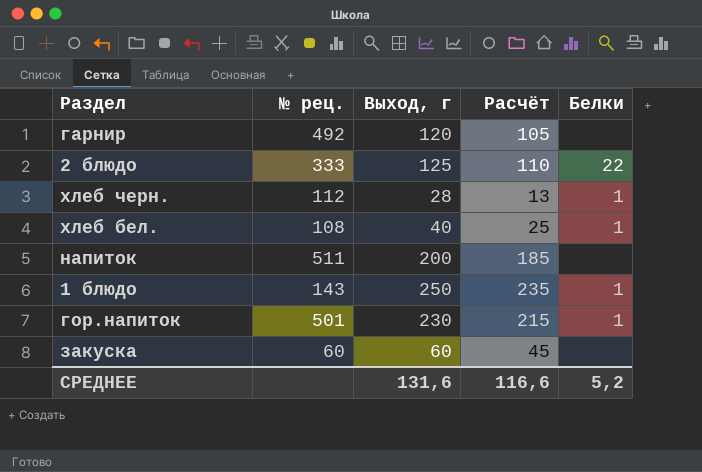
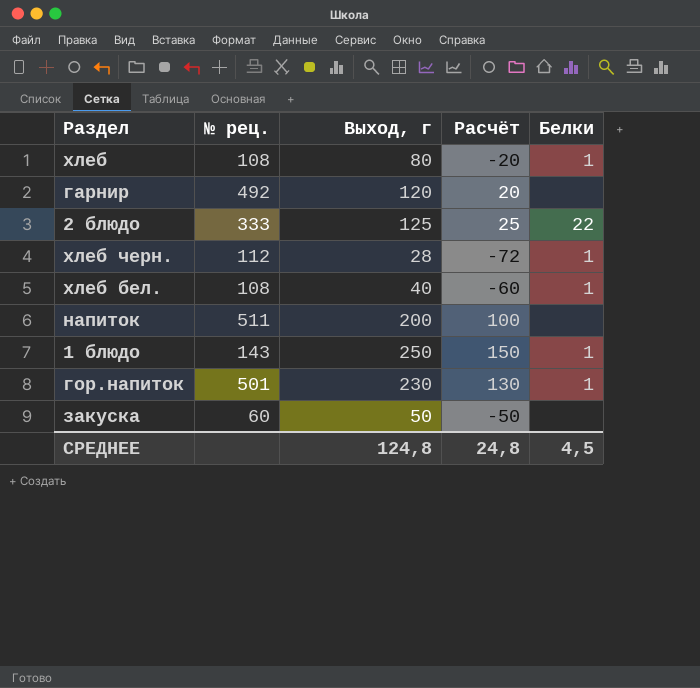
column Расчёт | formula: [Выход, г] - 15 -> [Выход, г] - 100
row хлеб: none -> 108 | 80 | -20 | 1
закуска | Выход, г: 60 -> 50
СРЕДНЕЕ | Выход, г: 131,6 -> 124,8
СРЕДНЕЕ | Расчёт: 116,6 -> 24,8
СРЕДНЕЕ | Белки: 5,2 -> 4,5

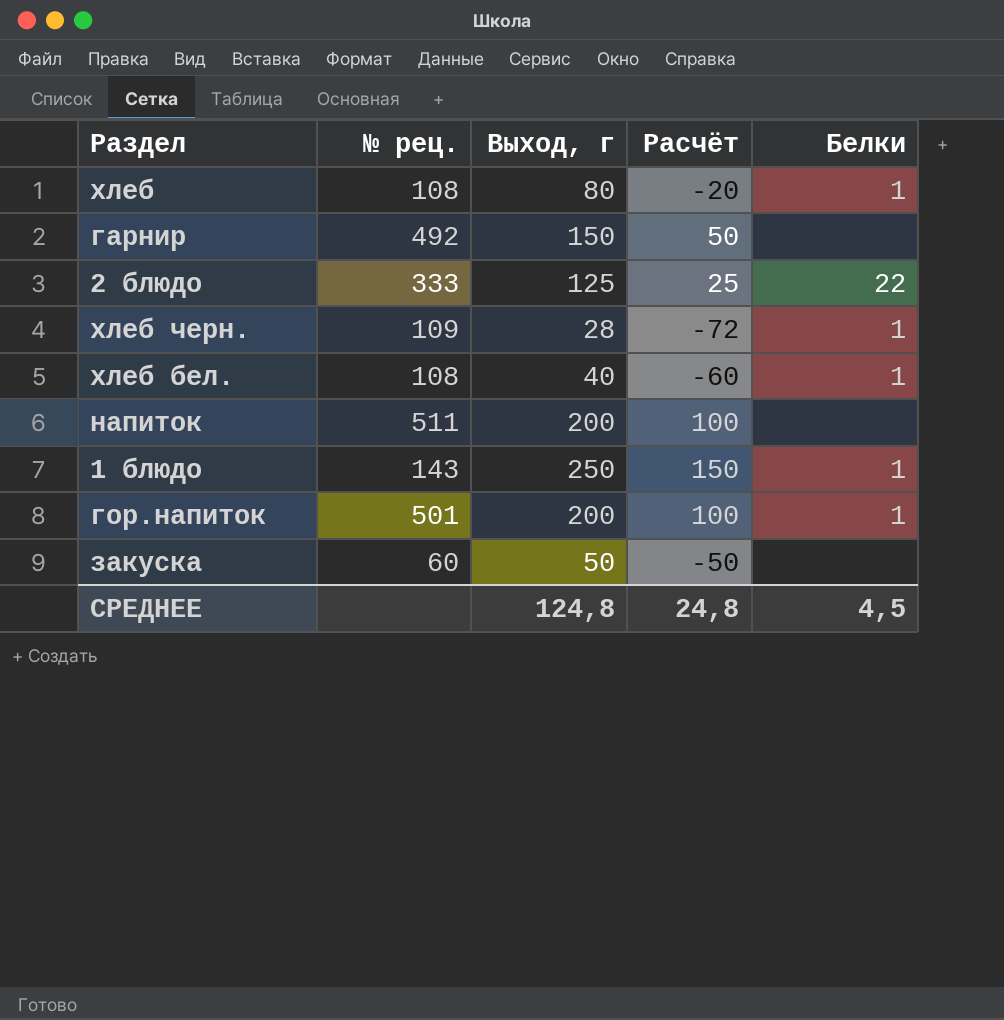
гарнир | Выход, г: 120 -> 150
гарнир | Расчёт: 20 -> 50
хлеб черн. | № рец.: 112 -> 109
гор.напиток | Выход, г: 230 -> 200
гор.напиток | Расчёт: 130 -> 100

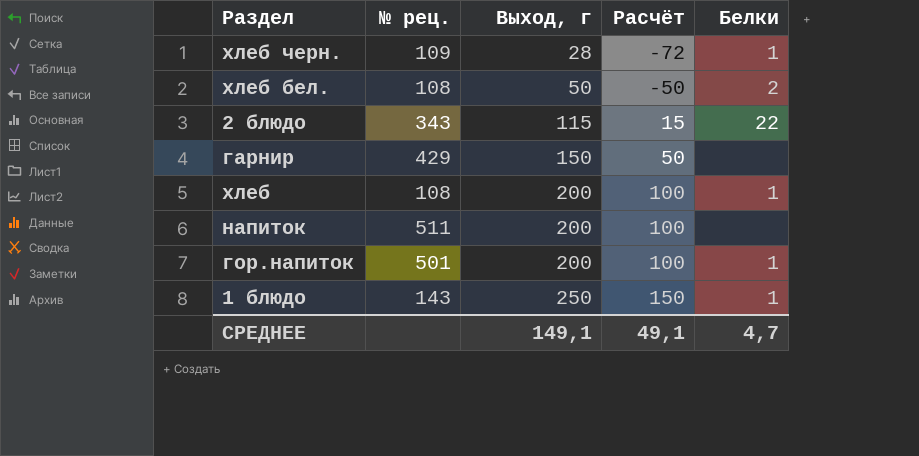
row order: none -> Выход, г ascending
row закуска: 60 | 50 | -50 | none -> none
хлеб бел. | Выход, г: 40 -> 50
хлеб бел. | Расчёт: -60 -> -50
хлеб бел. | Белки: 1 -> 2
2 блюдо | № рец.: 333 -> 343
2 блюдо | Выход, г: 125 -> 115
2 блюдо | Расчёт: 25 -> 15
гарнир | № рец.: 492 -> 429
хлеб | Выход, г: 80 -> 200
хлеб | Расчёт: -20 -> 100
СРЕДНЕЕ | Выход, г: 124,8 -> 149,1
СРЕДНЕЕ | Расчёт: 24,8 -> 49,1
СРЕДНЕЕ | Белки: 4,5 -> 4,7

